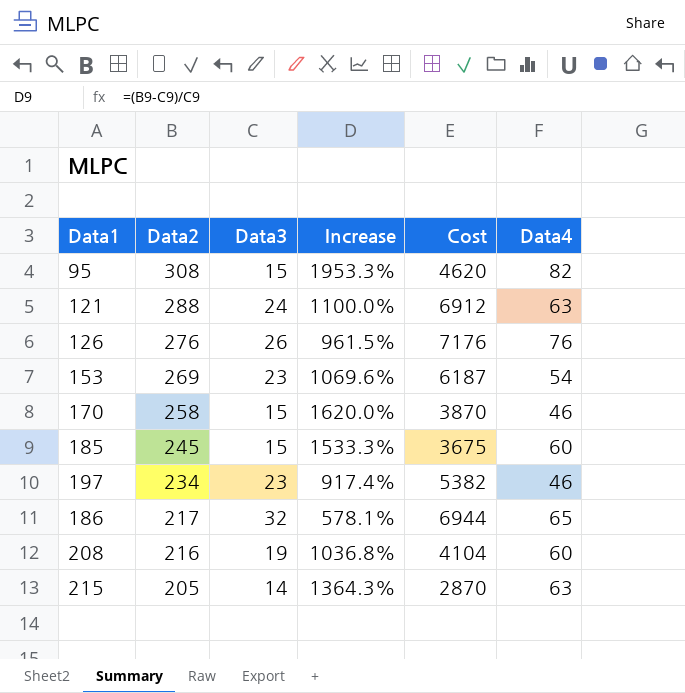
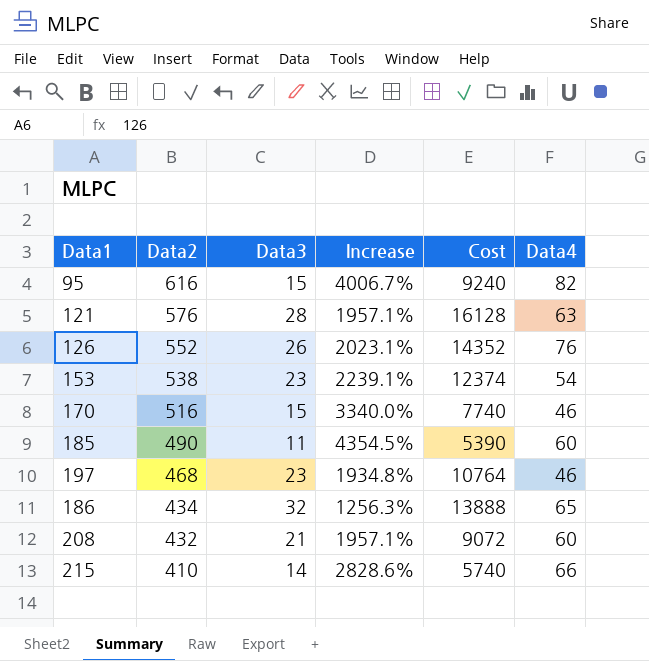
95 | Data2: 308 -> 616
95 | Increase: 1953.3% -> 4006.7%
95 | Cost: 4620 -> 9240
121 | Data2: 288 -> 576
121 | Data3: 24 -> 28
121 | Increase: 1100.0% -> 1957.1%
121 | Cost: 6912 -> 16128
126 | Data2: 276 -> 552
126 | Increase: 961.5% -> 2023.1%
126 | Cost: 7176 -> 14352
153 | Data2: 269 -> 538
153 | Increase: 1069.6% -> 2239.1%
153 | Cost: 6187 -> 12374
170 | Data2: 258 -> 516
170 | Increase: 1620.0% -> 3340.0%
170 | Cost: 3870 -> 7740
185 | Data2: 245 -> 490
185 | Data3: 15 -> 11
185 | Increase: 1533.3% -> 4354.5%
185 | Cost: 3675 -> 5390
197 | Data2: 234 -> 468
197 | Increase: 917.4% -> 1934.8%
197 | Cost: 5382 -> 10764
186 | Data2: 217 -> 434
186 | Increase: 578.1% -> 1256.3%
186 | Cost: 6944 -> 13888
208 | Data2: 216 -> 432
208 | Data3: 19 -> 21
208 | Increase: 1036.8% -> 1957.1%
208 | Cost: 4104 -> 9072
215 | Data2: 205 -> 410
215 | Increase: 1364.3% -> 2828.6%
215 | Cost: 2870 -> 5740
215 | Data4: 63 -> 66

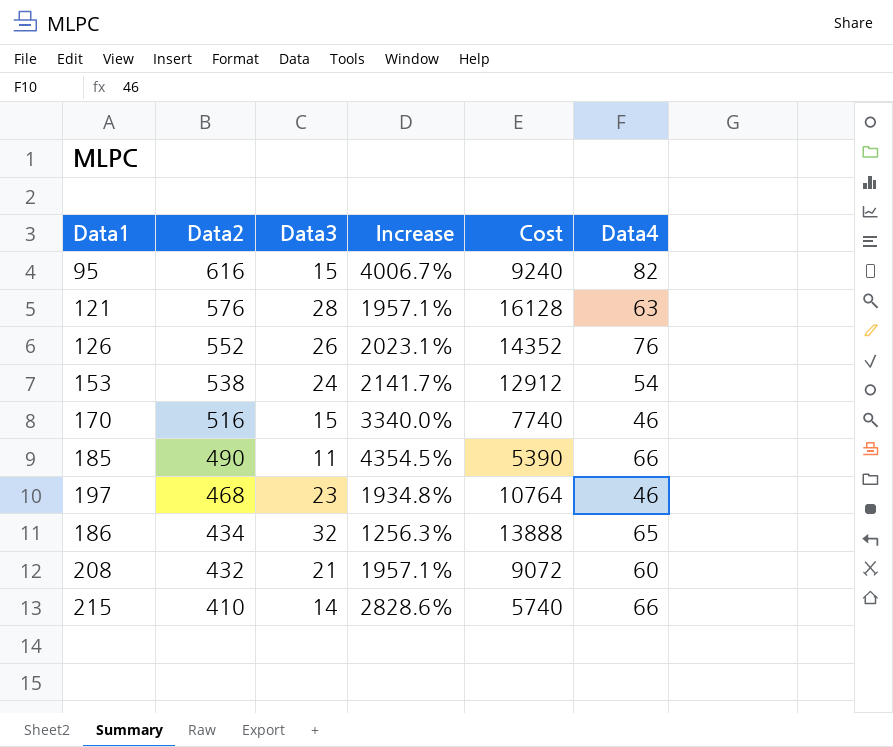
153 | Data3: 23 -> 24
153 | Increase: 2239.1% -> 2141.7%
153 | Cost: 12374 -> 12912
185 | Data4: 60 -> 66

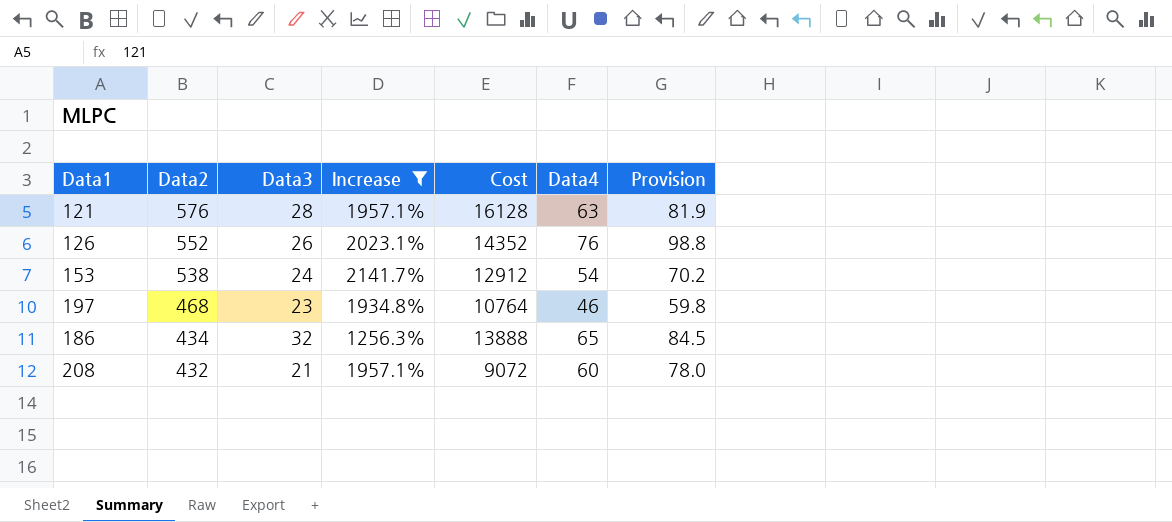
filter: none -> Increase <= 2141.7%
column Provision | formula: none -> [Data4] * 1.3

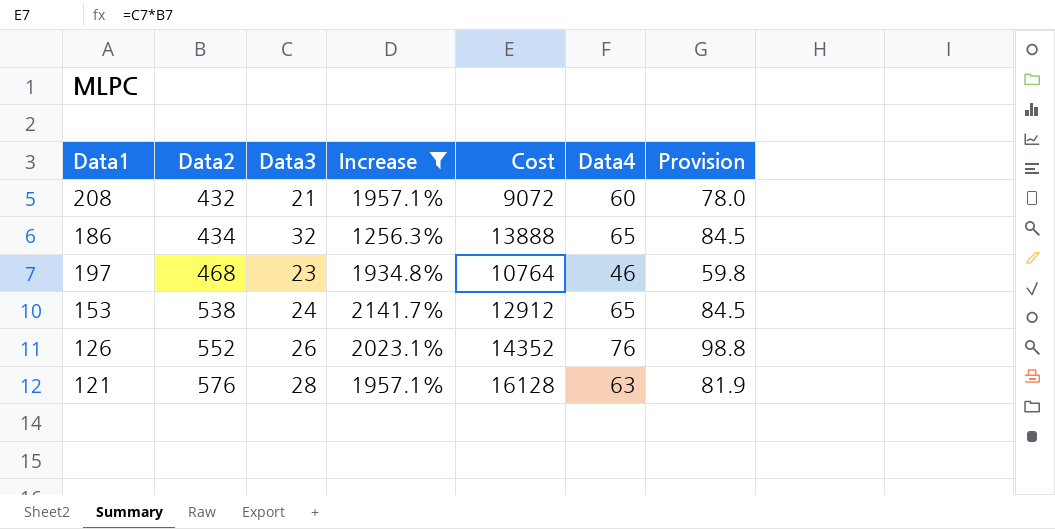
row order: Data2 descending -> Data2 ascending
153 | Data4: 54 -> 65
153 | Provision: 70.2 -> 84.5

